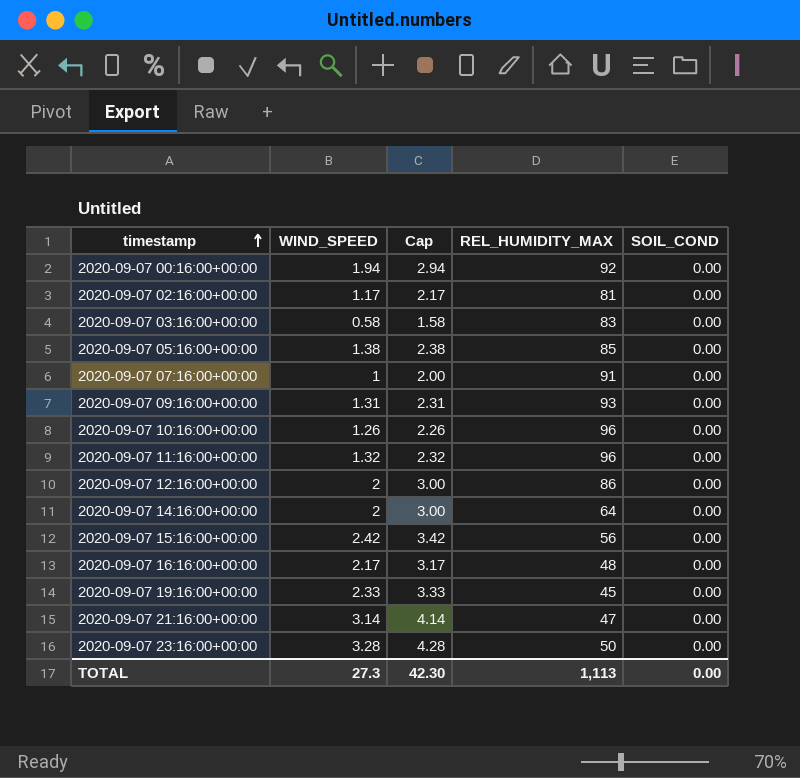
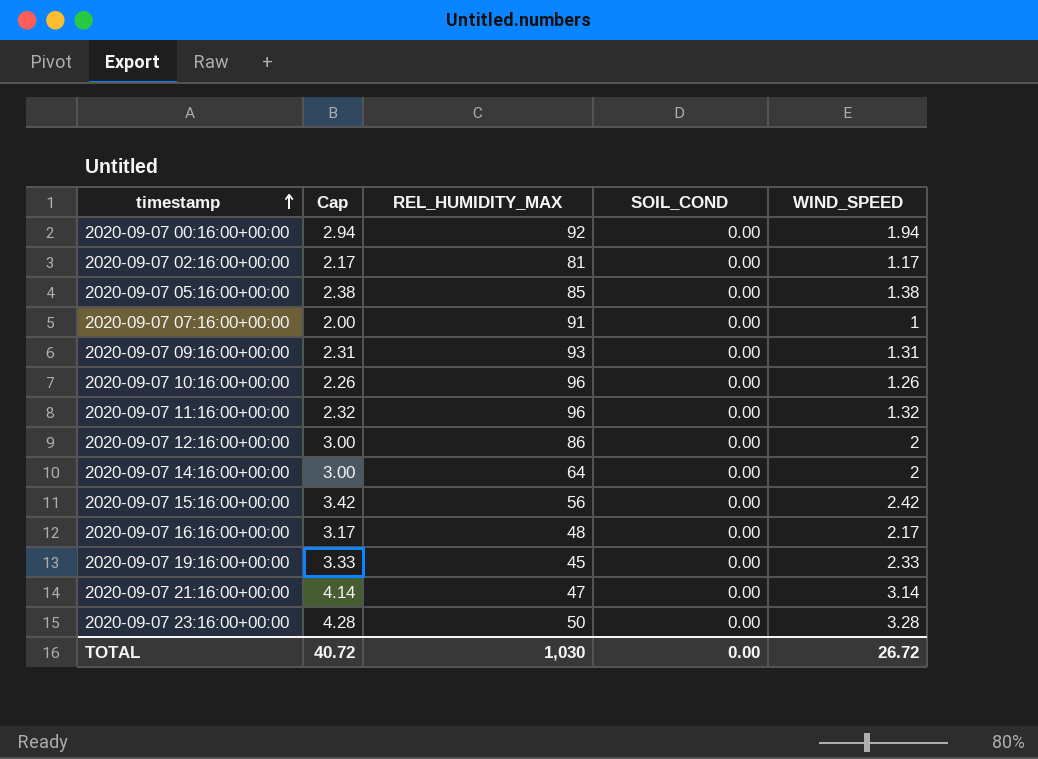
column WIND_SPEED | position: 2 -> 5
row 2020-09-07 03:16:00+00:00: 0.58 | 1.58 | 83 | 0.00 -> none
TOTAL | Cap: 42.30 -> 40.72
TOTAL | REL_HUMIDITY_MAX: 1,113 -> 1,030
TOTAL | WIND_SPEED: 27.3 -> 26.72

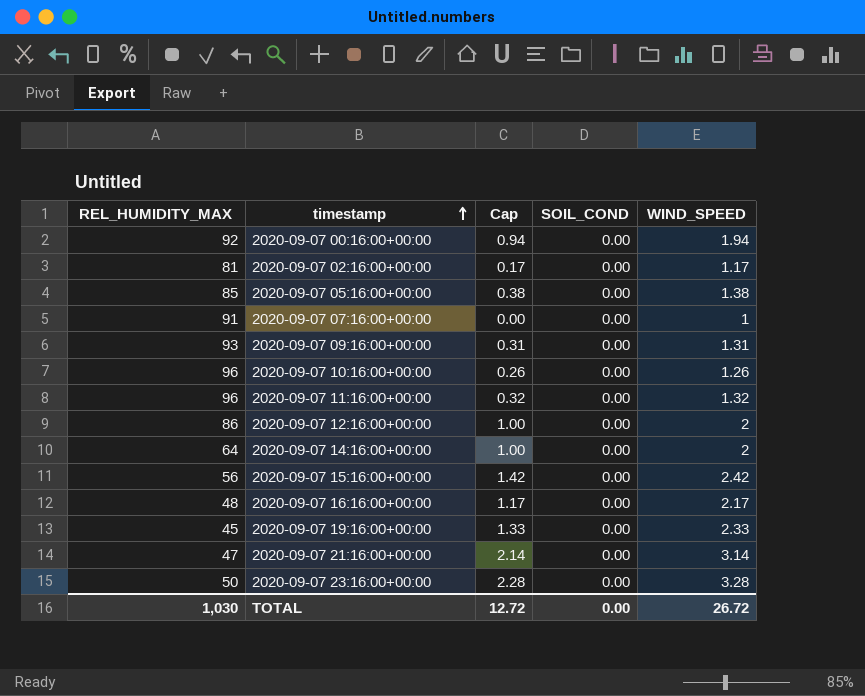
column REL_HUMIDITY_MAX | position: 3 -> 1
column Cap | formula: [WIND_SPEED] + 1 -> [WIND_SPEED] - 1
TOTAL | Cap: 40.72 -> 12.72

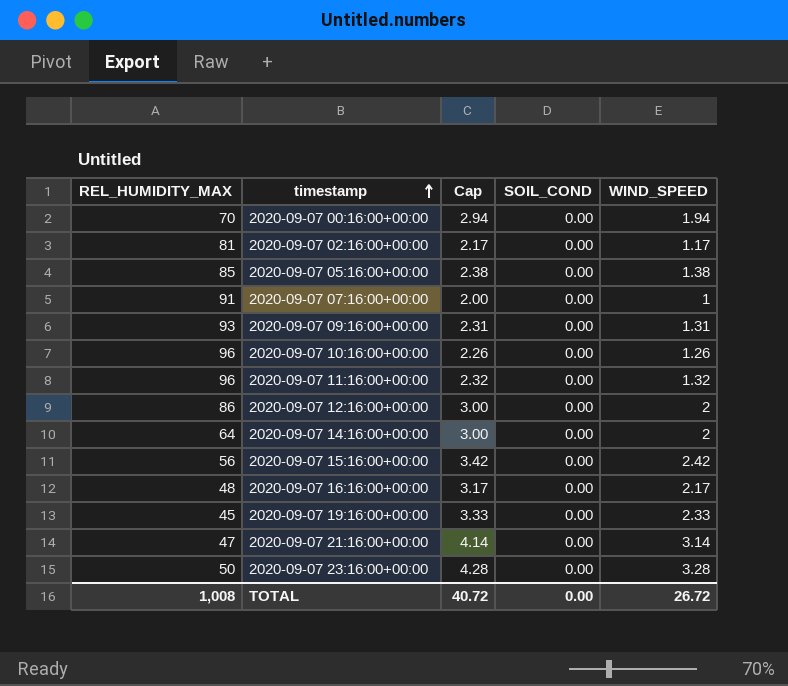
column Cap | formula: [WIND_SPEED] - 1 -> [WIND_SPEED] + 1
2020-09-07 00:16:00+00:00 | REL_HUMIDITY_MAX: 92 -> 70
TOTAL | REL_HUMIDITY_MAX: 1,030 -> 1,008
TOTAL | Cap: 12.72 -> 40.72

